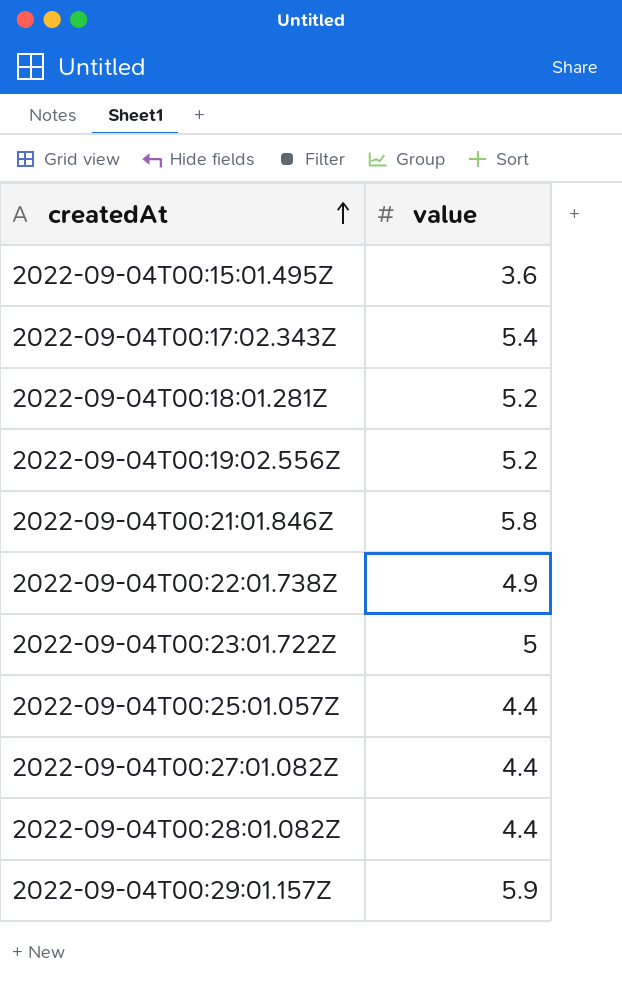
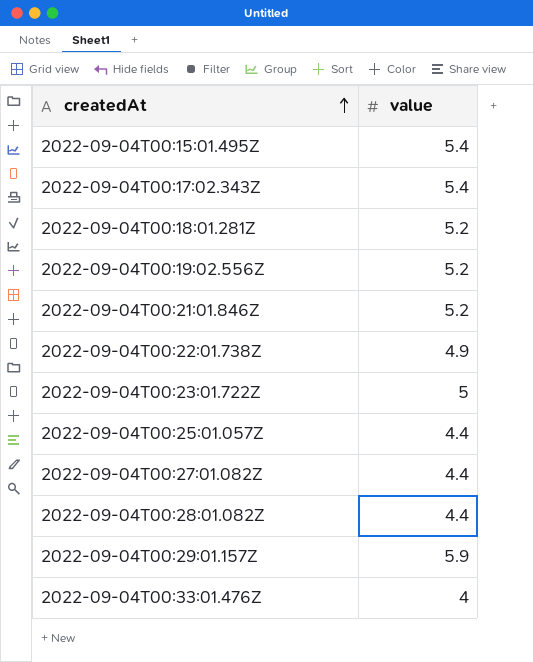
2022-09-04T00:15:01.495Z | value: 3.6 -> 5.4
2022-09-04T00:21:01.846Z | value: 5.8 -> 5.2
row 2022-09-04T00:33:01.476Z: none -> 4

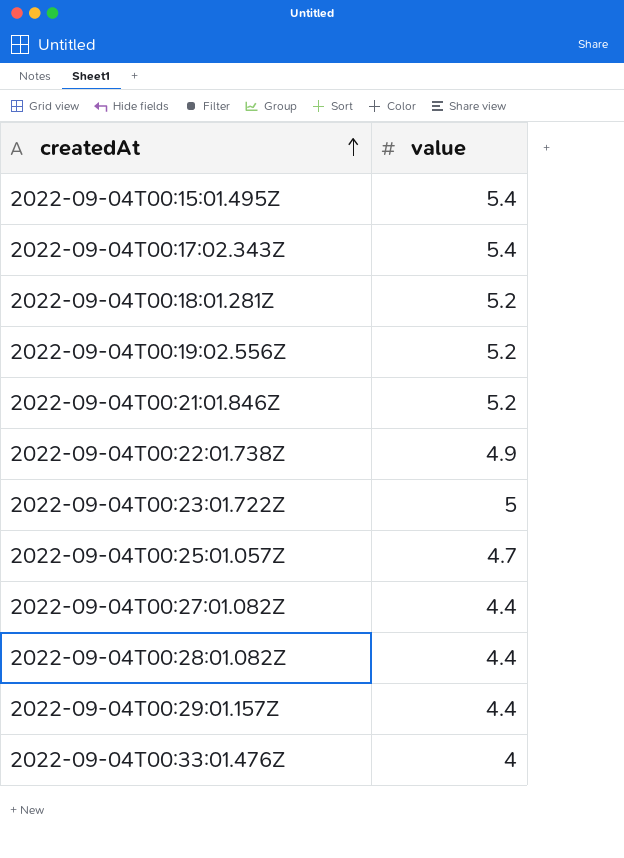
2022-09-04T00:25:01.057Z | value: 4.4 -> 4.7
2022-09-04T00:29:01.157Z | value: 5.9 -> 4.4

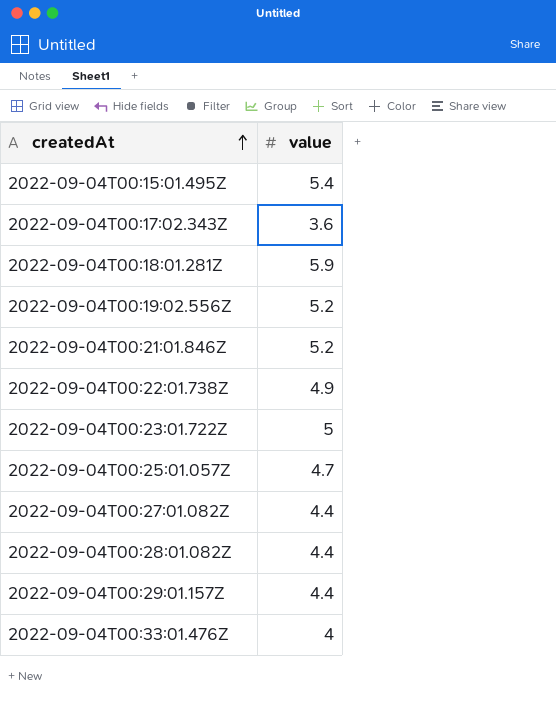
2022-09-04T00:17:02.343Z | value: 5.4 -> 3.6
2022-09-04T00:18:01.281Z | value: 5.2 -> 5.9

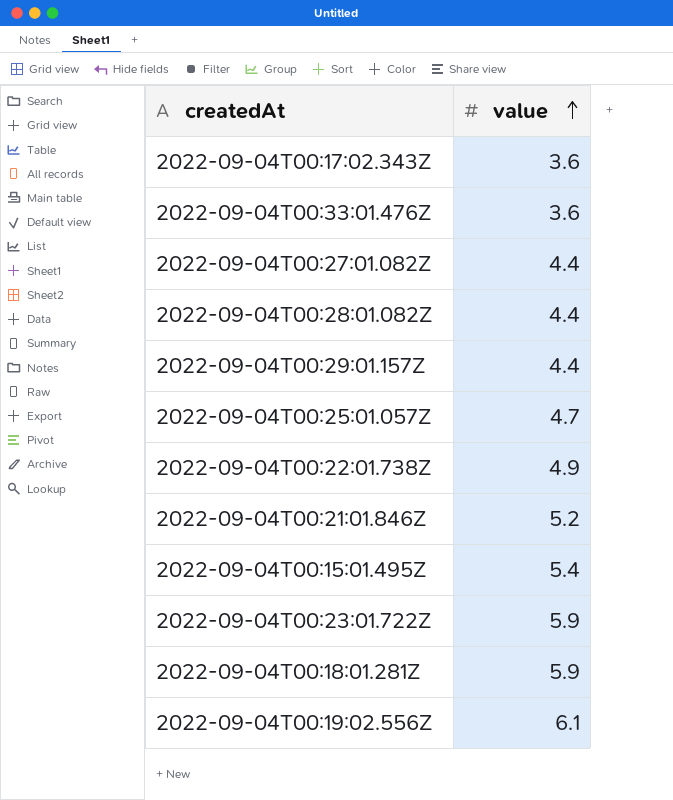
row order: createdAt ascending -> value ascending
2022-09-04T00:33:01.476Z | value: 4 -> 3.6
2022-09-04T00:23:01.722Z | value: 5 -> 5.9
2022-09-04T00:19:02.556Z | value: 5.2 -> 6.1

